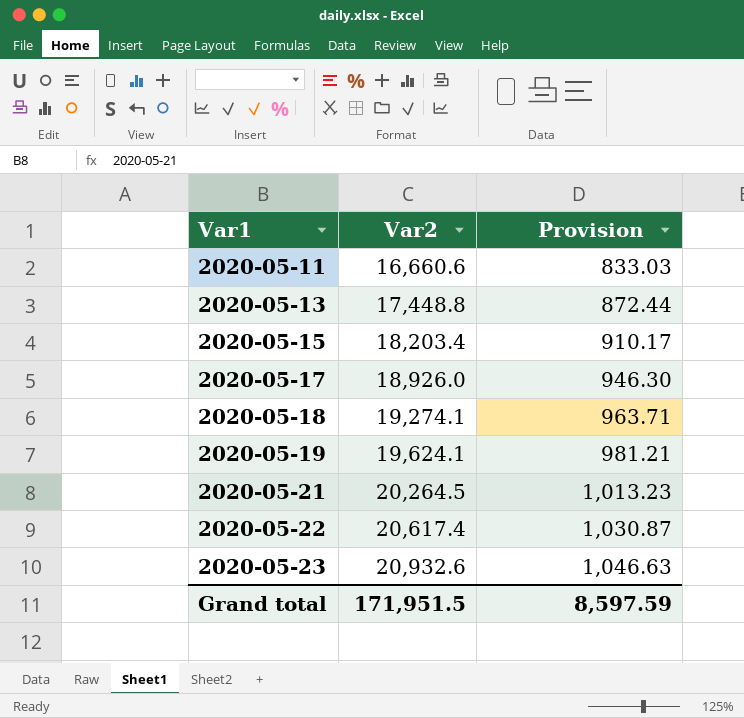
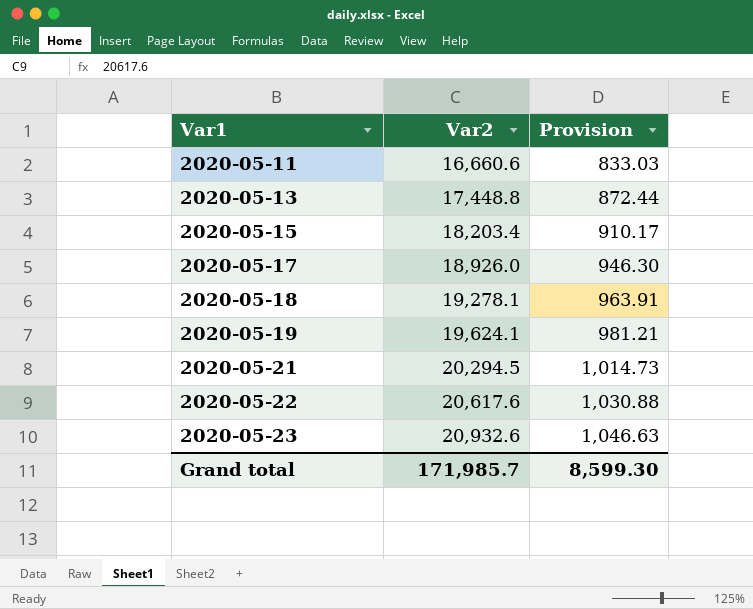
2020-05-18 | Var2: 19,274.1 -> 19,278.1
2020-05-18 | Provision: 963.71 -> 963.91
2020-05-21 | Var2: 20,264.5 -> 20,294.5
2020-05-21 | Provision: 1,013.23 -> 1,014.73
2020-05-22 | Var2: 20,617.4 -> 20,617.6
2020-05-22 | Provision: 1,030.87 -> 1,030.88
Grand total | Var2: 171,951.5 -> 171,985.7
Grand total | Provision: 8,597.59 -> 8,599.30

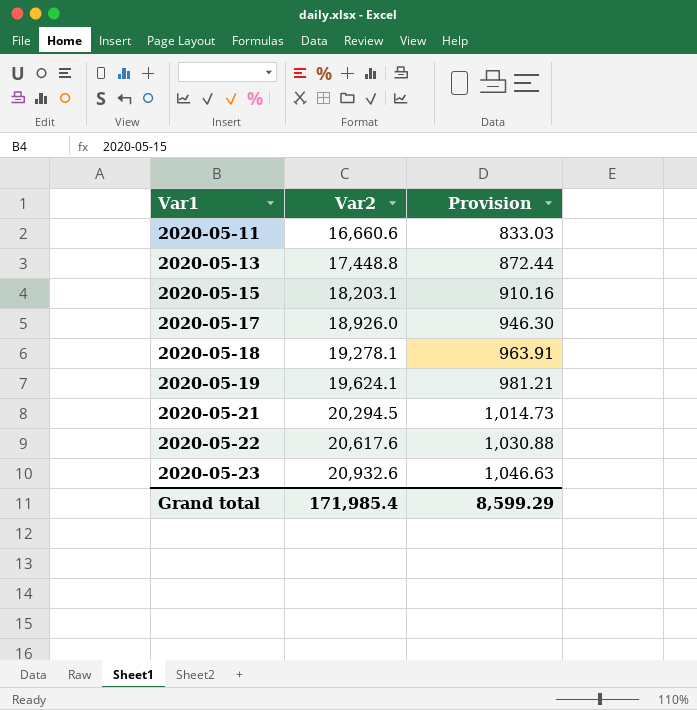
2020-05-15 | Var2: 18,203.4 -> 18,203.1
2020-05-15 | Provision: 910.17 -> 910.16
Grand total | Var2: 171,985.7 -> 171,985.4
Grand total | Provision: 8,599.30 -> 8,599.29

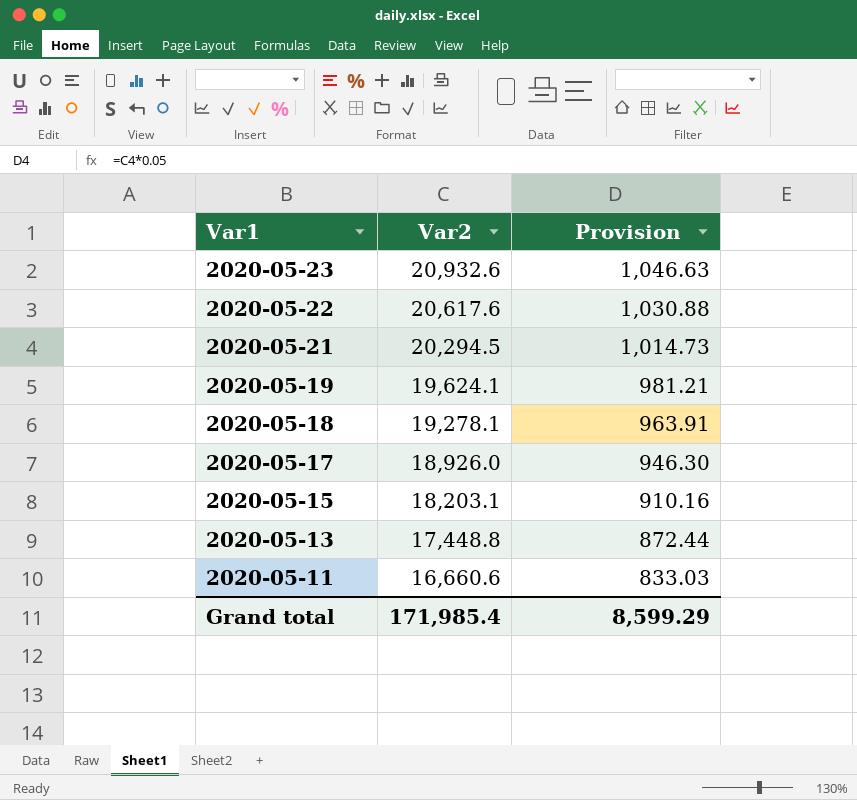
row order: Var1 ascending -> Var1 descending

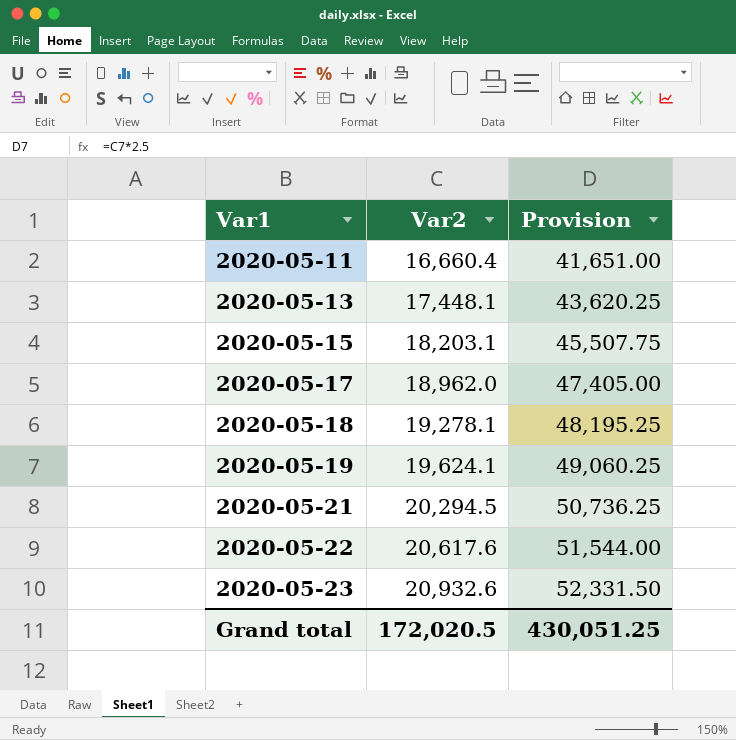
row order: Var1 descending -> Var1 ascending
column Provision | formula: [Var2] * 0.05 -> [Var2] * 2.5
2020-05-11 | Var2: 16,660.6 -> 16,660.4
2020-05-13 | Var2: 17,448.8 -> 17,448.1
2020-05-17 | Var2: 18,926.0 -> 18,962.0
Grand total | Var2: 171,985.4 -> 172,020.5
Grand total | Provision: 8,599.29 -> 430,051.25

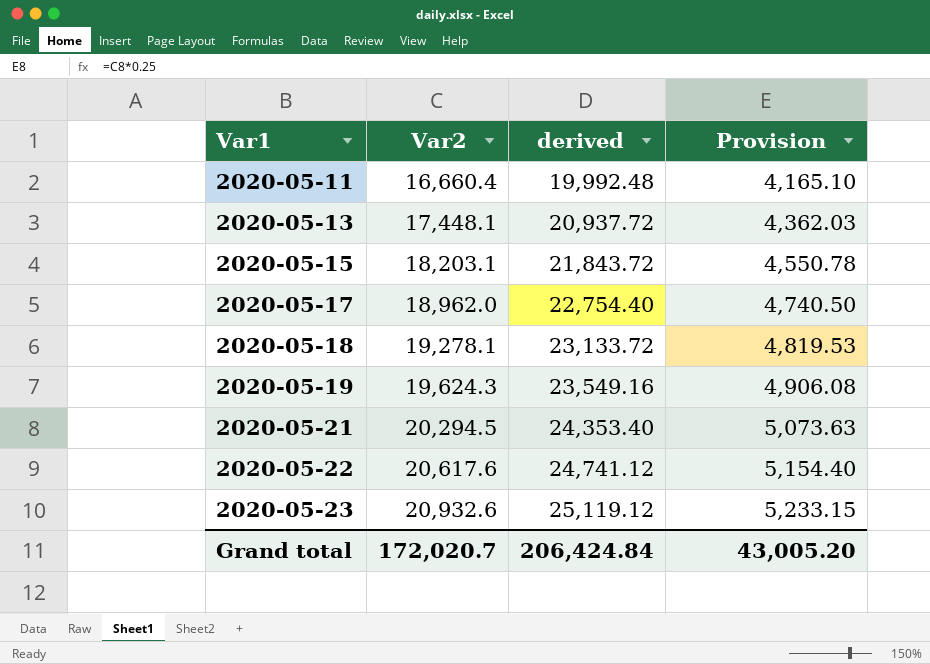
column derived | formula: none -> [Var2] * 1.2
column Provision | formula: [Var2] * 2.5 -> [Var2] * 0.25
2020-05-19 | Var2: 19,624.1 -> 19,624.3
Grand total | Var2: 172,020.5 -> 172,020.7
Grand total | Provision: 430,051.25 -> 43,005.20

